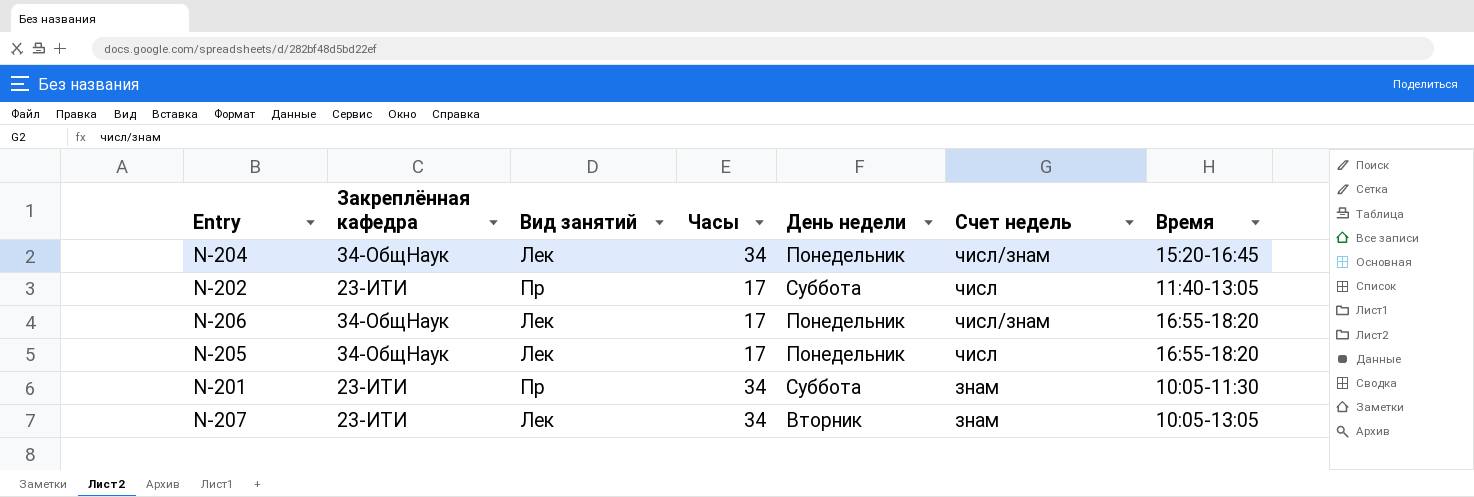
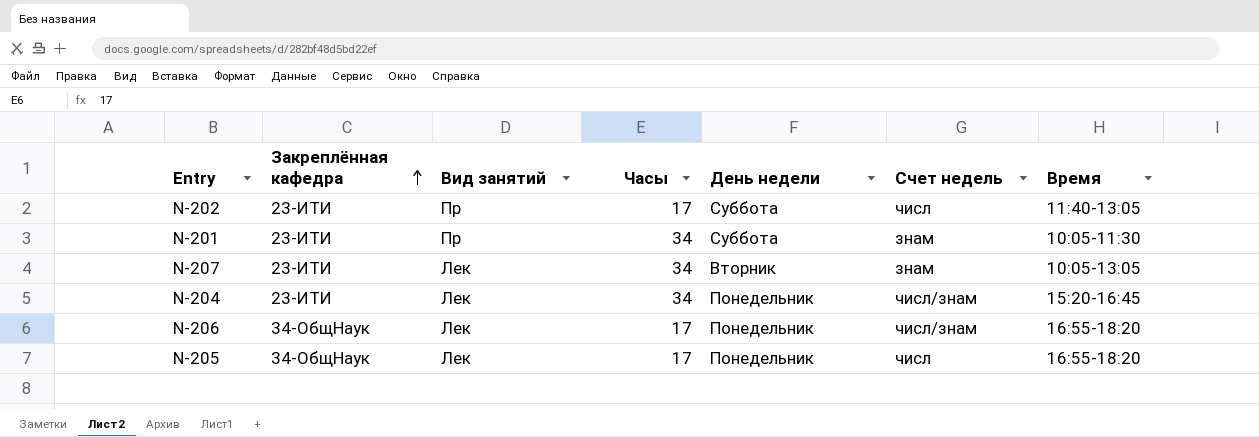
row order: none -> Закреплённая кафедра ascending
N-204 | Закреплённая кафедра: 34-ОбщНаук -> 23-ИТИ

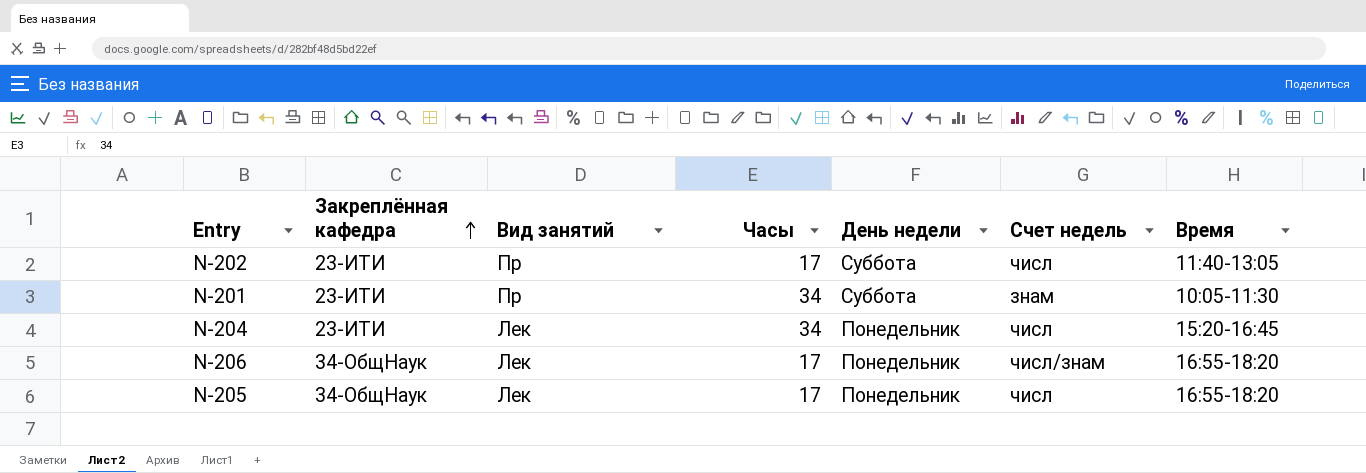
row N-207: 23-ИТИ | Лек | 34 | Вторник | знам | 10:05-13:05 -> none
N-204 | Счет недель: числ/знам -> числ

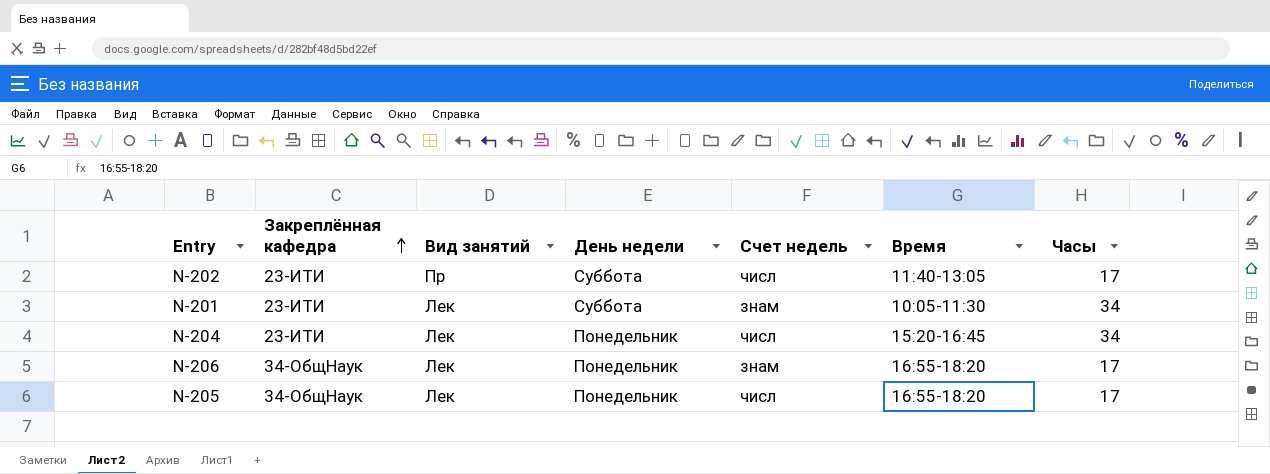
column Часы | position: 4 -> 7
N-201 | Вид занятий: Пр -> Лек
N-206 | Счет недель: числ/знам -> знам

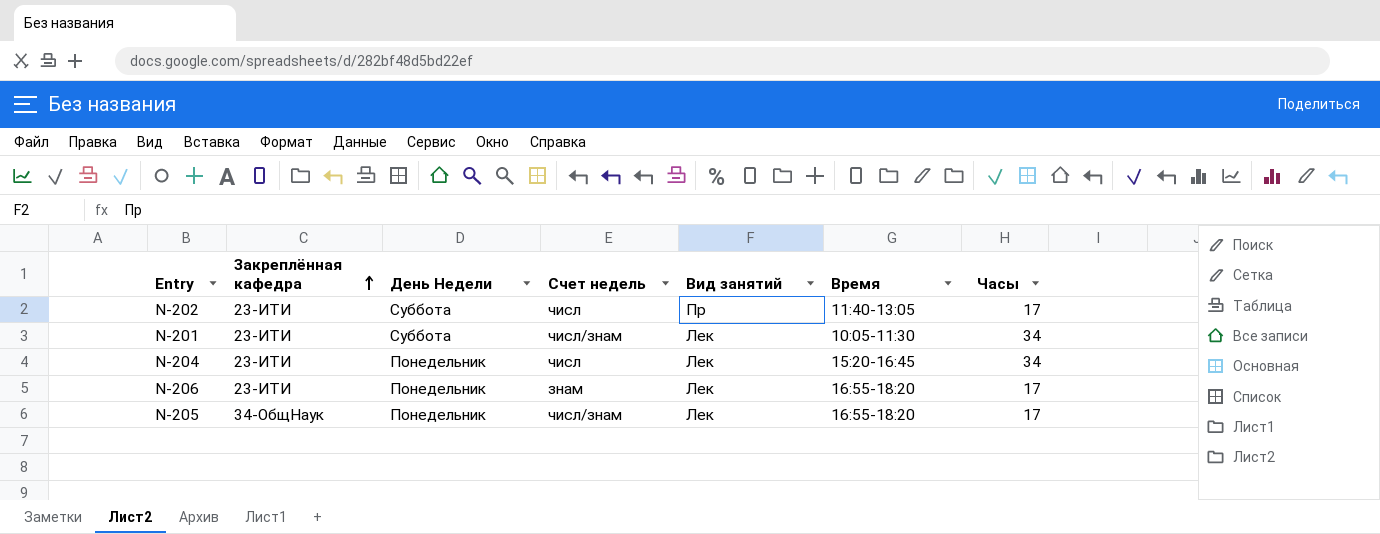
column name: День недели -> День Недели
column Вид занятий | position: 3 -> 5
N-201 | Счет недель: знам -> числ/знам
N-206 | Закреплённая кафедра: 34-ОбщНаук -> 23-ИТИ
N-205 | Счет недель: числ -> числ/знам

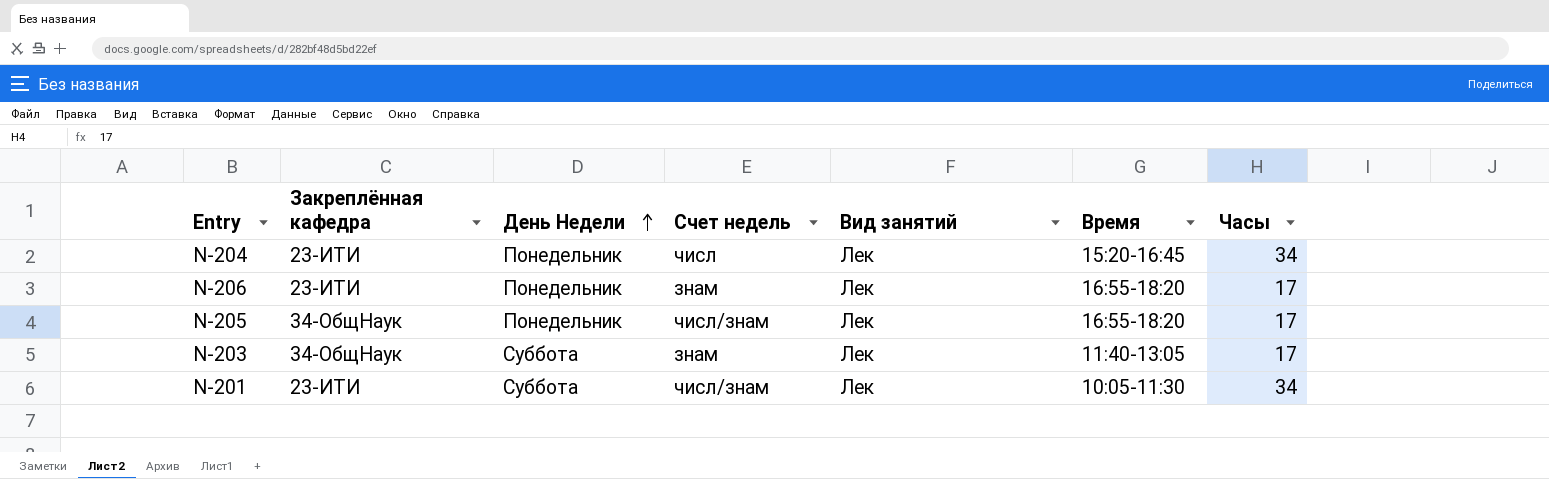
row order: Закреплённая кафедра ascending -> День Недели ascending
row N-202: 23-ИТИ | Суббота | числ | Пр | 11:40-13:05 | 17 -> none
row N-203: none -> 34-ОбщНаук | Суббота | знам | Лек | 11:40-13:05 | 17

